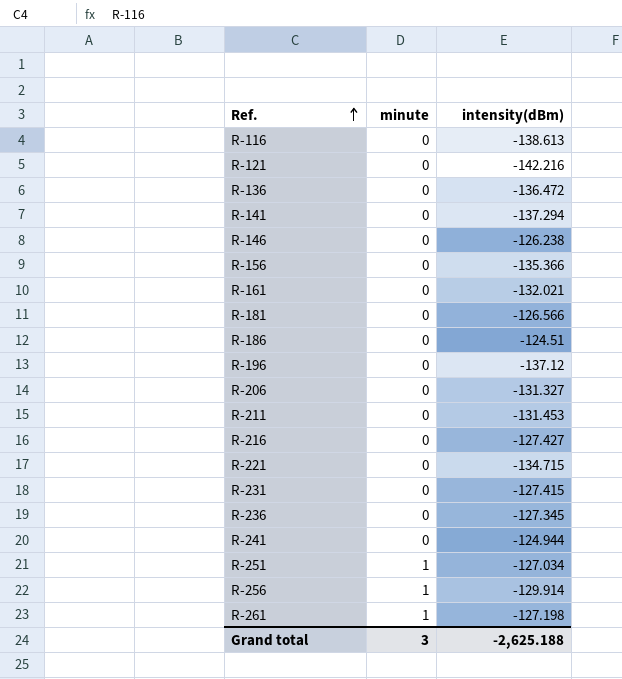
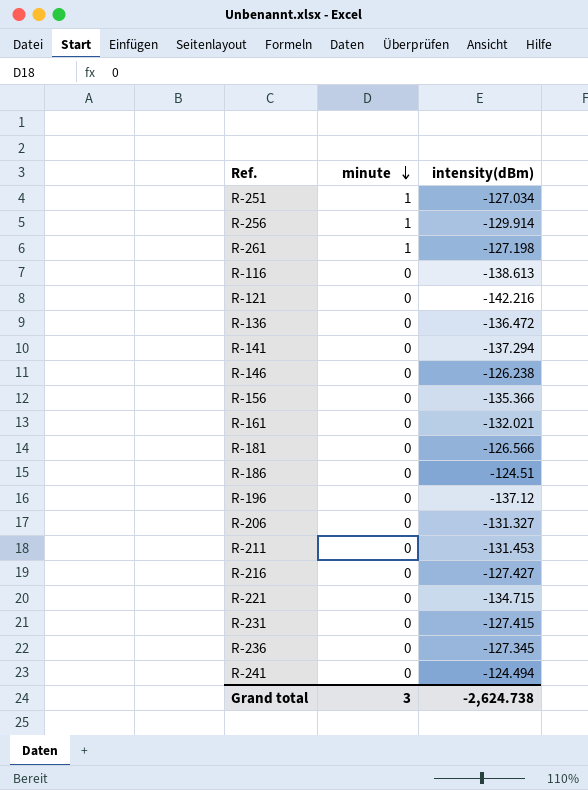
row order: Ref. ascending -> minute descending
R-241 | intensity(dBm): -124.944 -> -124.494
Grand total | intensity(dBm): -2,625.188 -> -2,624.738

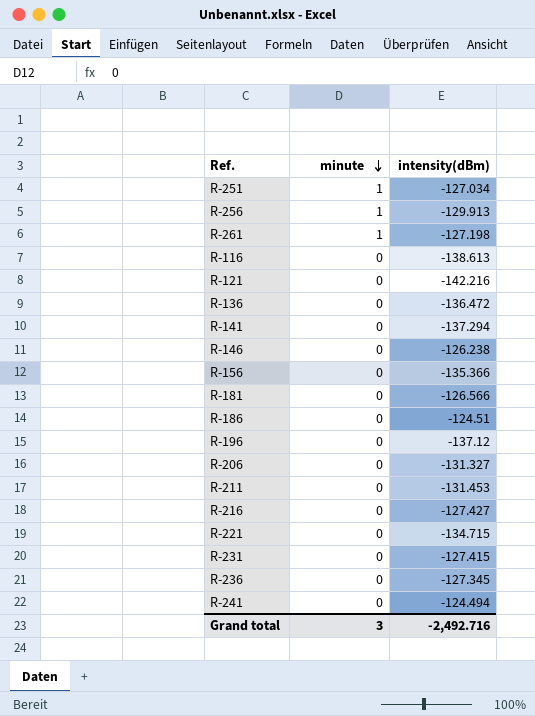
row R-161: 0 | -132.021 -> none
R-256 | intensity(dBm): -129.914 -> -129.913
Grand total | intensity(dBm): -2,624.738 -> -2,492.716

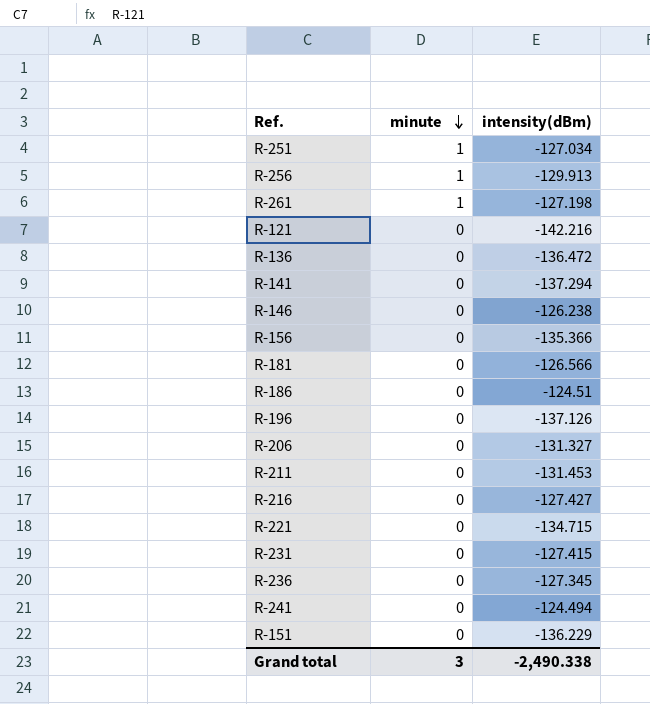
row R-116: 0 | -138.613 -> none
R-196 | intensity(dBm): -137.12 -> -137.126
row R-151: none -> 0 | -136.229
Grand total | intensity(dBm): -2,492.716 -> -2,490.338

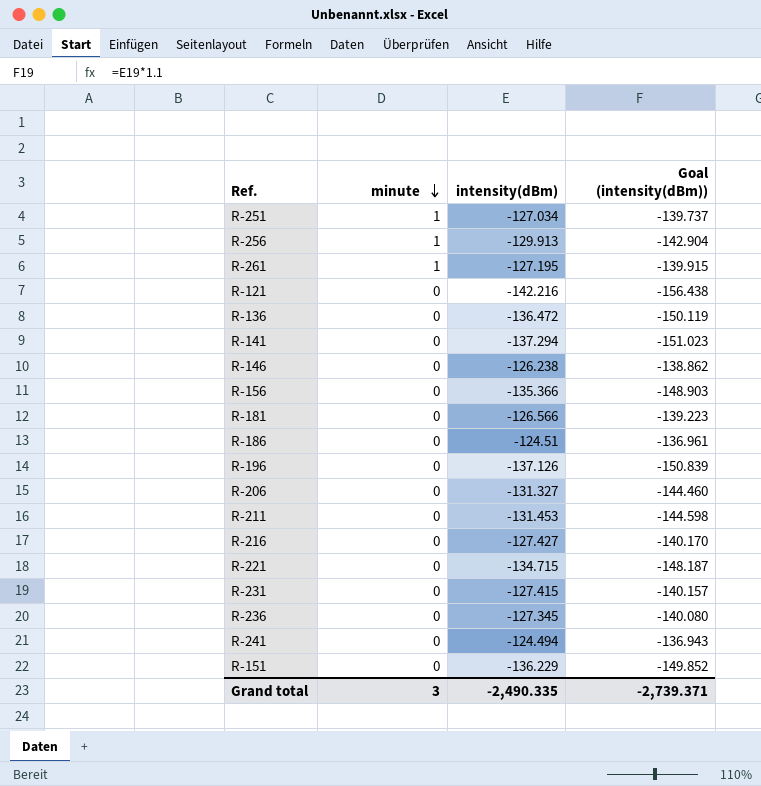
column Goal (intensity(dBm)) | formula: none -> [intensity(dBm)] * 1.1
R-261 | intensity(dBm): -127.198 -> -127.195
Grand total | intensity(dBm): -2,490.338 -> -2,490.335

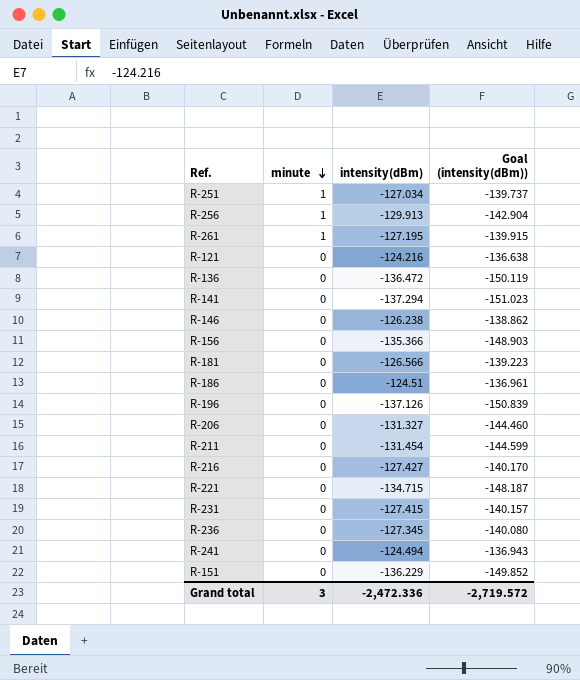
R-121 | intensity(dBm): -142.216 -> -124.216
R-121 | Goal (intensity(dBm)): -156.438 -> -136.638
R-211 | intensity(dBm): -131.453 -> -131.454
R-211 | Goal (intensity(dBm)): -144.598 -> -144.599
Grand total | intensity(dBm): -2,490.335 -> -2,472.336
Grand total | Goal (intensity(dBm)): -2,739.371 -> -2,719.572

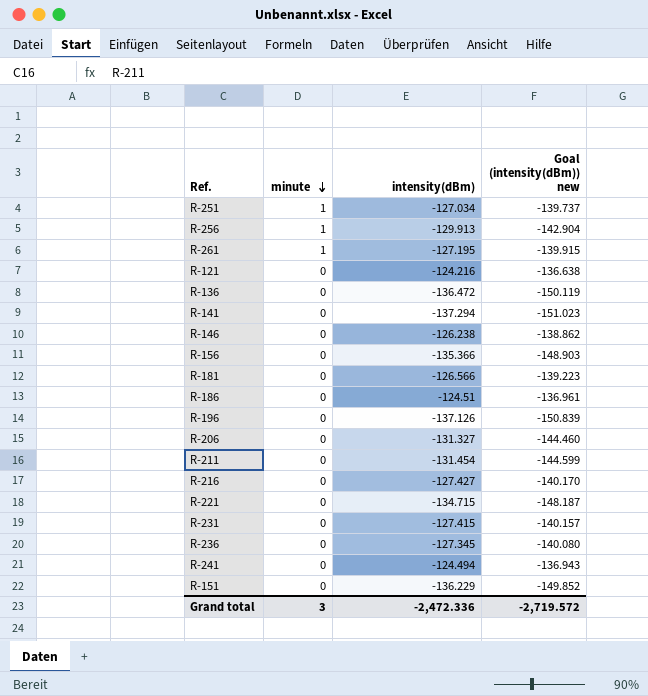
column name: Goal (intensity(dBm)) -> Goal (intensity(dBm)) new

